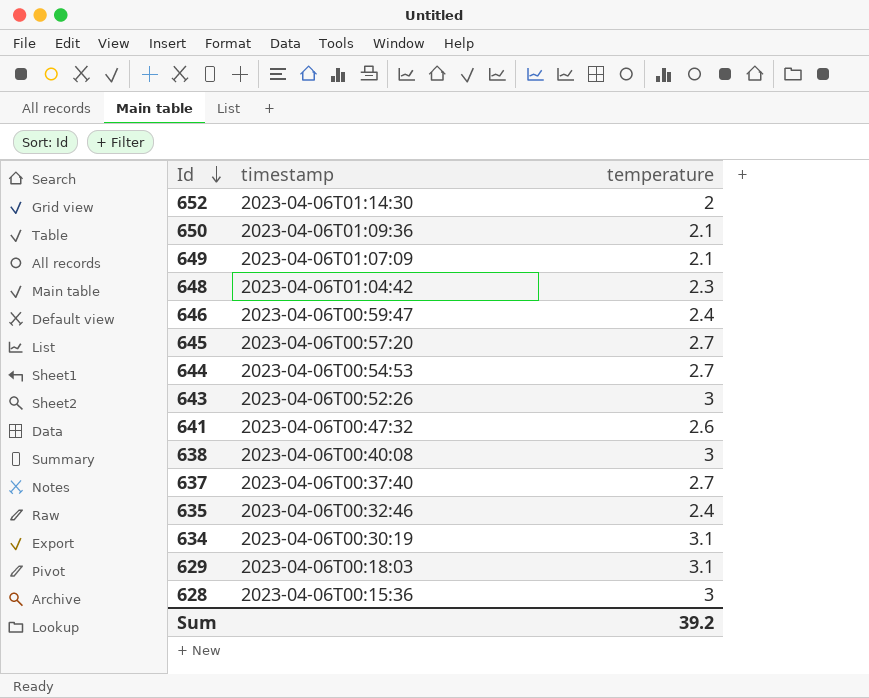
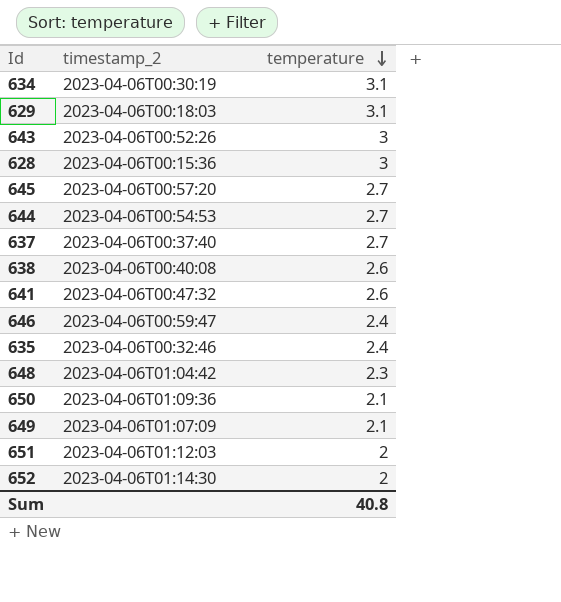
row order: Id descending -> temperature descending
column name: timestamp -> timestamp_2
638 | temperature: 3 -> 2.6
row 651: none -> 2023-04-06T01:12:03 | 2
Sum | temperature: 39.2 -> 40.8

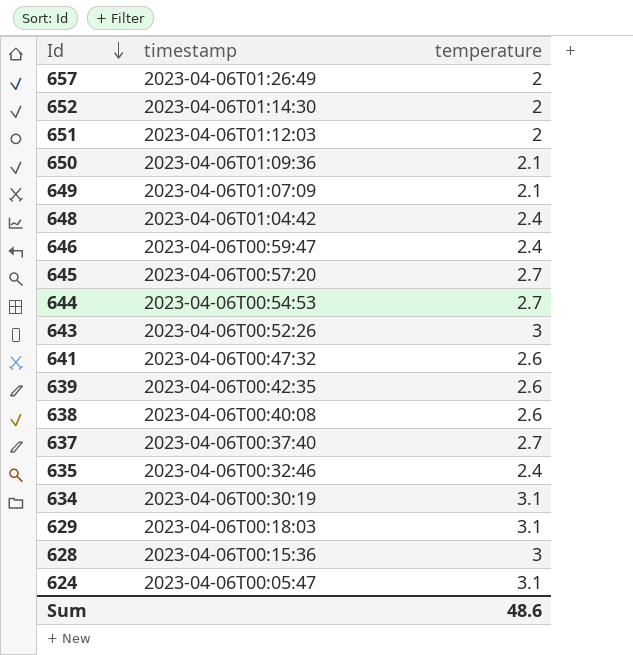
row order: temperature descending -> Id descending
column name: timestamp_2 -> timestamp
row 657: none -> 2023-04-06T01:26:49 | 2
648 | temperature: 2.3 -> 2.4
row 639: none -> 2023-04-06T00:42:35 | 2.6
row 624: none -> 2023-04-06T00:05:47 | 3.1
Sum | temperature: 40.8 -> 48.6

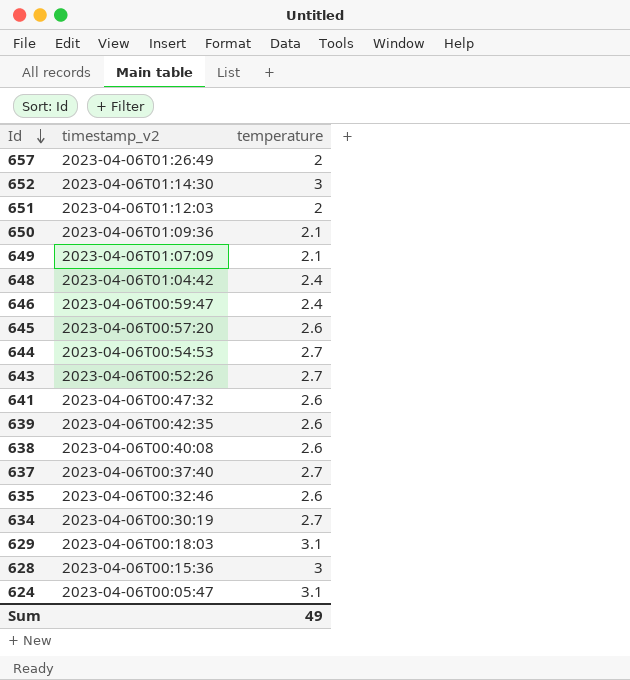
column name: timestamp -> timestamp_v2
652 | temperature: 2 -> 3
645 | temperature: 2.7 -> 2.6
643 | temperature: 3 -> 2.7
635 | temperature: 2.4 -> 2.6
634 | temperature: 3.1 -> 2.7
Sum | temperature: 48.6 -> 49

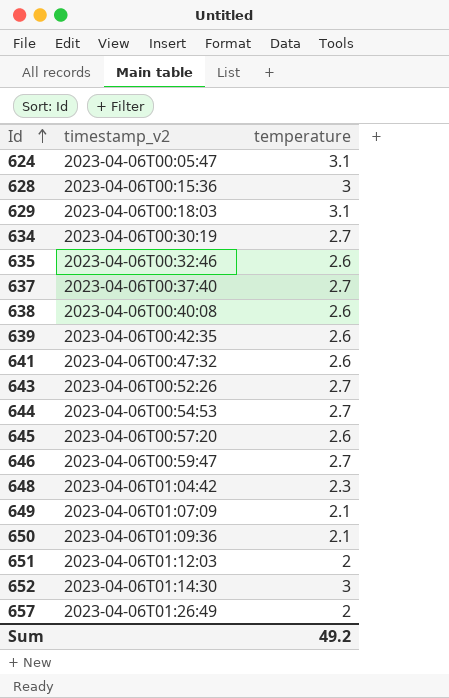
row order: Id descending -> Id ascending
646 | temperature: 2.4 -> 2.7
648 | temperature: 2.4 -> 2.3
Sum | temperature: 49 -> 49.2

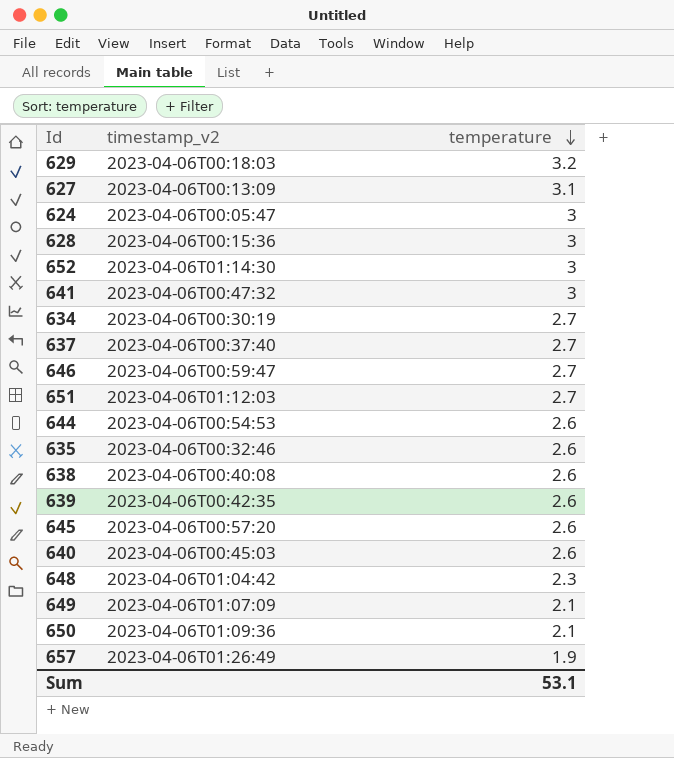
row order: Id ascending -> temperature descending
row 643: 2023-04-06T00:52:26 | 2.7 -> none
629 | temperature: 3.1 -> 3.2
row 627: none -> 2023-04-06T00:13:09 | 3.1
624 | temperature: 3.1 -> 3
641 | temperature: 2.6 -> 3
651 | temperature: 2 -> 2.7
644 | temperature: 2.7 -> 2.6
row 640: none -> 2023-04-06T00:45:03 | 2.6
657 | temperature: 2 -> 1.9
Sum | temperature: 49.2 -> 53.1

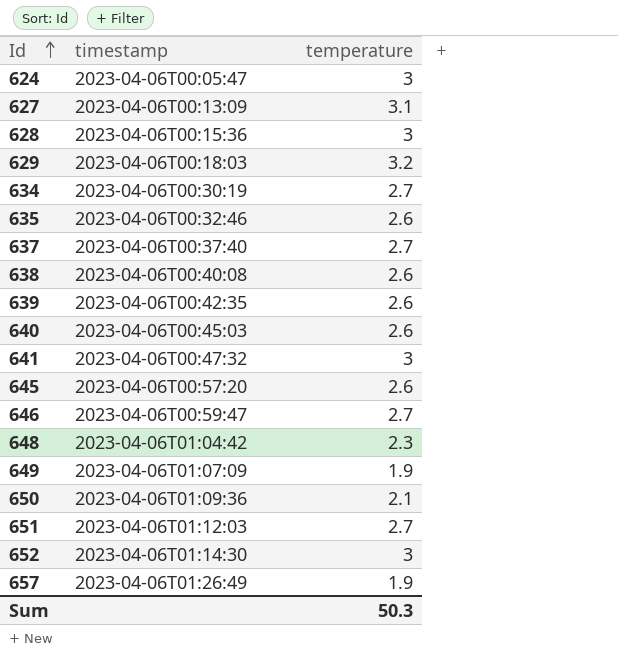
row order: temperature descending -> Id ascending
column name: timestamp_v2 -> timestamp
row 644: 2023-04-06T00:54:53 | 2.6 -> none
649 | temperature: 2.1 -> 1.9
Sum | temperature: 53.1 -> 50.3

